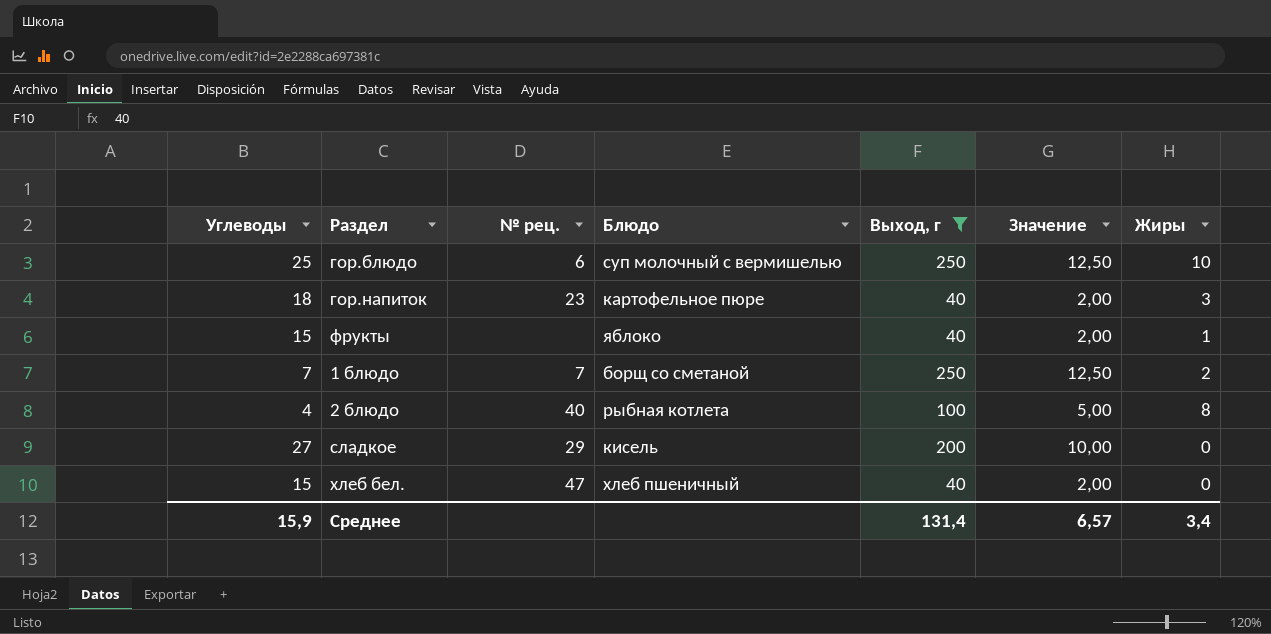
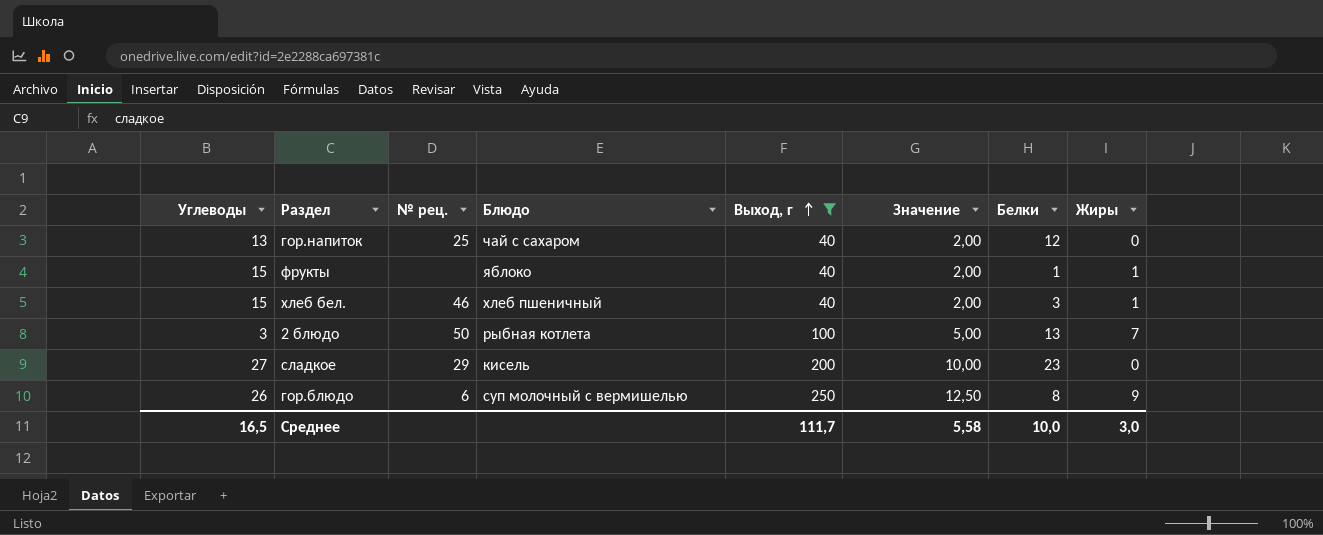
row order: none -> Выход, г ascending
column Белки | position: none -> 7
row 1 блюдо: 7 | 7 | борщ со сметаной | 250 | 12,50 | 2 -> none
гор.напиток | Углеводы: 18 -> 13
гор.напиток | № рец.: 23 -> 25
гор.напиток | Блюдо: картофельное пюре -> чай с сахаром
гор.напиток | Жиры: 3 -> 0
хлеб бел. | № рец.: 47 -> 46
хлеб бел. | Жиры: 0 -> 1
2 блюдо | Углеводы: 4 -> 3
2 блюдо | № рец.: 40 -> 50
2 блюдо | Жиры: 8 -> 7
гор.блюдо | Углеводы: 25 -> 26
гор.блюдо | Жиры: 10 -> 9
Среднее | Углеводы: 15,9 -> 16,5
Среднее | Выход, г: 131,4 -> 111,7
Среднее | Значение: 6,57 -> 5,58
Среднее | Жиры: 3,4 -> 3,0

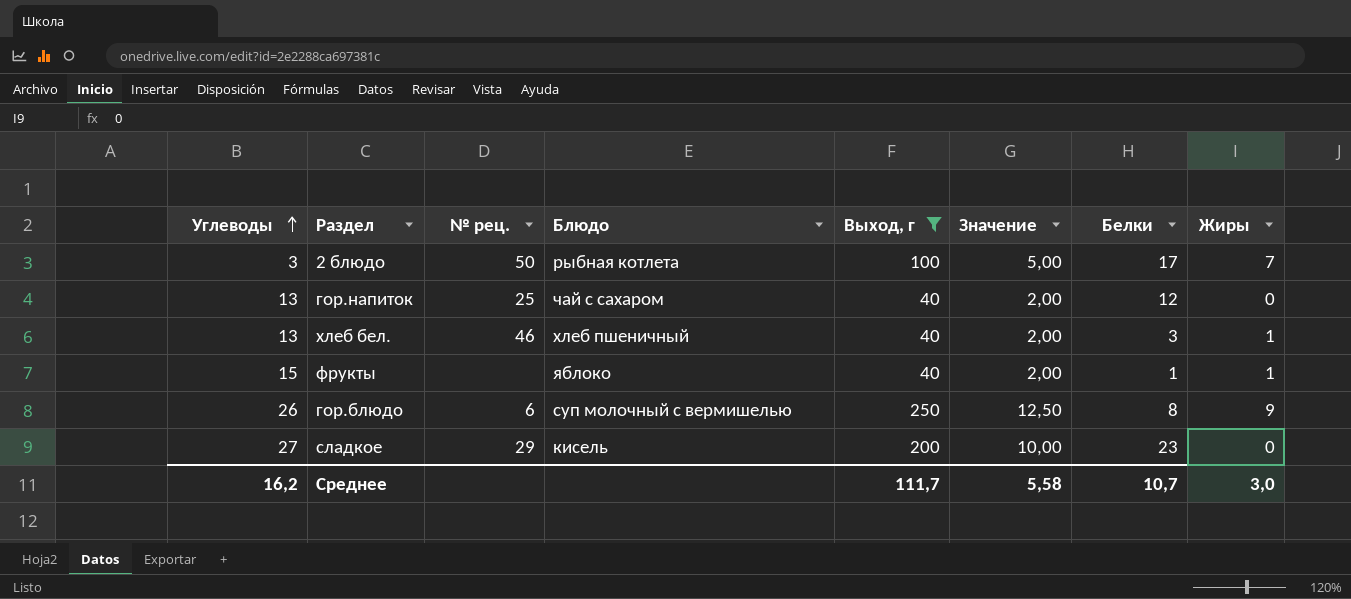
row order: Выход, г ascending -> Углеводы ascending
2 блюдо | Белки: 13 -> 17
хлеб бел. | Углеводы: 15 -> 13
Среднее | Углеводы: 16,5 -> 16,2
Среднее | Белки: 10,0 -> 10,7

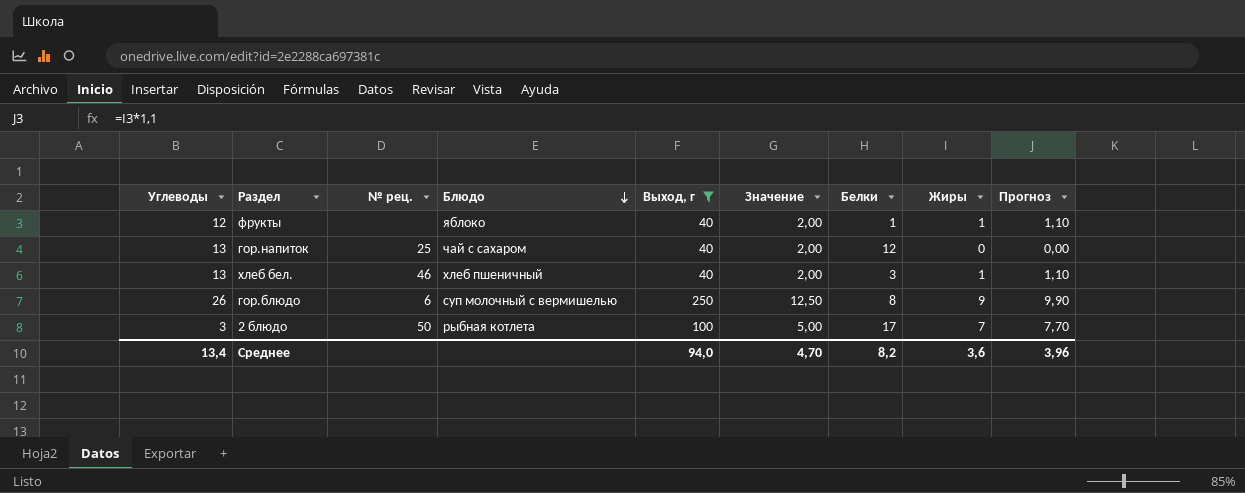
row order: Углеводы ascending -> Блюдо descending
column Прогноз | formula: none -> [Жиры] * 1,1
row сладкое: 27 | 29 | кисель | 200 | 10,00 | 23 | 0 -> none
фрукты | Углеводы: 15 -> 12
Среднее | Углеводы: 16,2 -> 13,4
Среднее | Выход, г: 111,7 -> 94,0
Среднее | Значение: 5,58 -> 4,70
Среднее | Белки: 10,7 -> 8,2
Среднее | Жиры: 3,0 -> 3,6

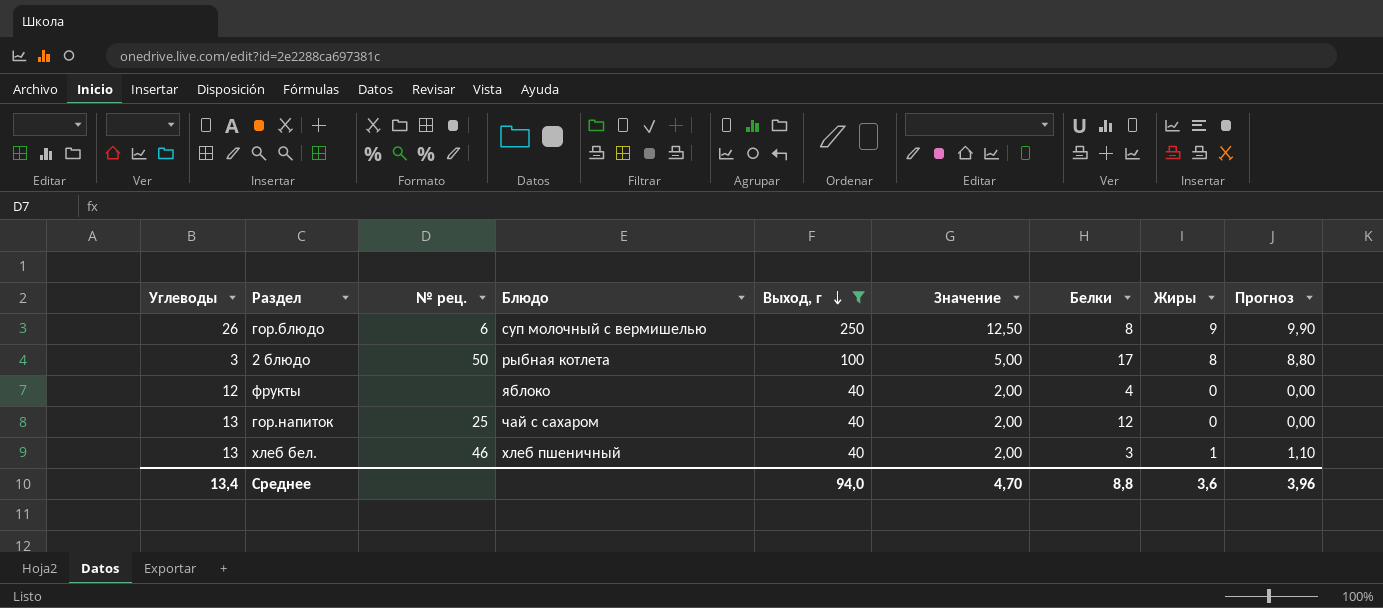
row order: Блюдо descending -> Выход, г descending
2 блюдо | Жиры: 7 -> 8
2 блюдо | Прогноз: 7,70 -> 8,80
фрукты | Белки: 1 -> 4
фрукты | Жиры: 1 -> 0
фрукты | Прогноз: 1,10 -> 0,00
Среднее | Белки: 8,2 -> 8,8

